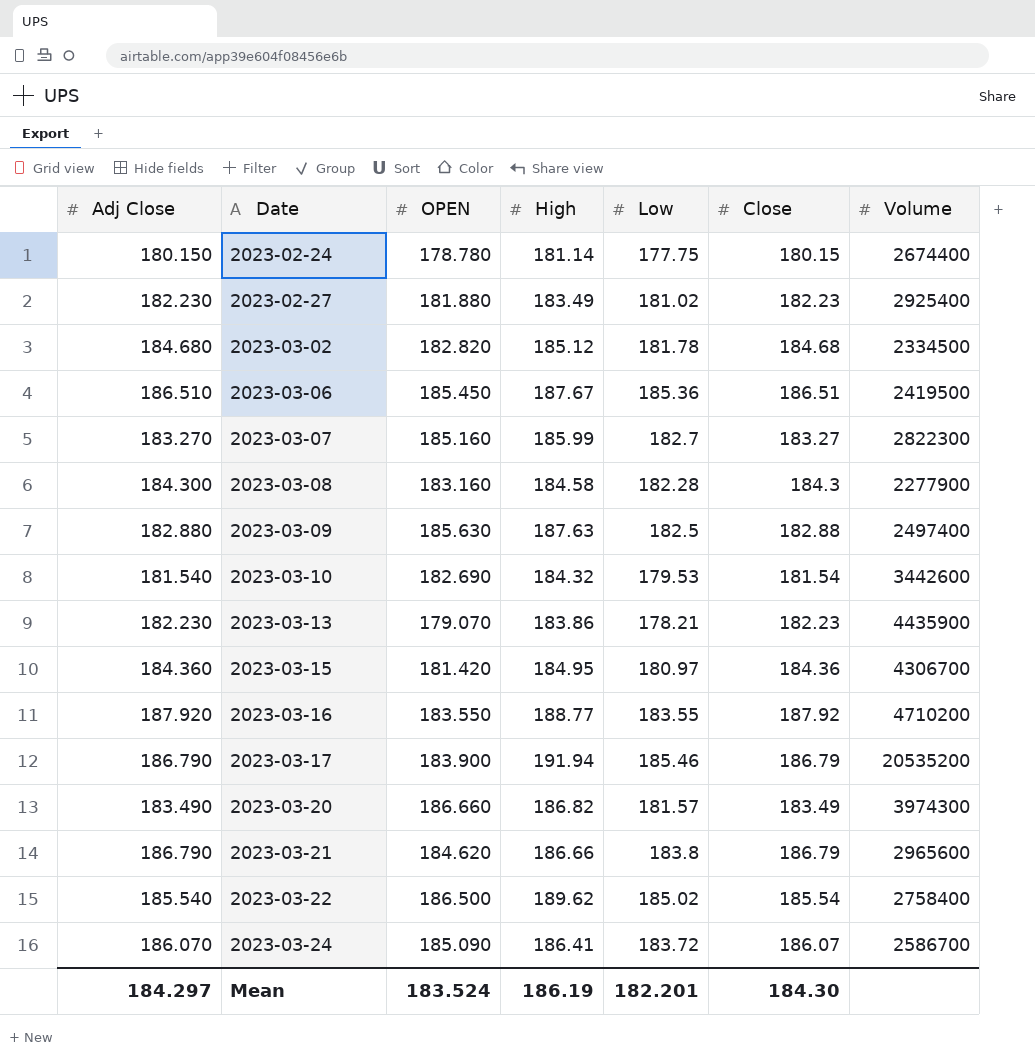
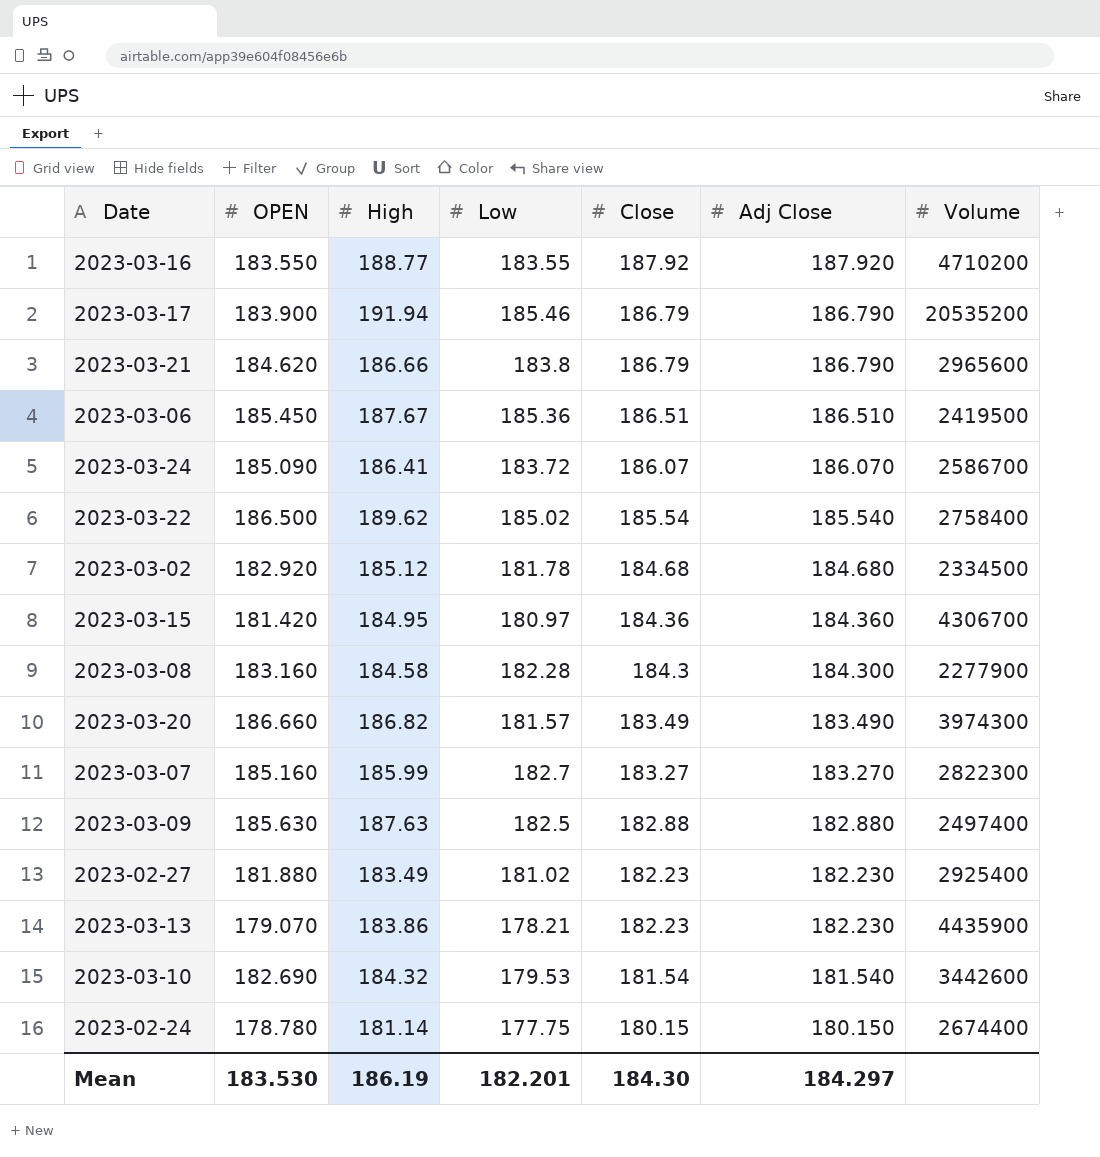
row order: Date ascending -> Close descending
column Adj Close | position: 1 -> 6
2023-03-02 | OPEN: 182.820 -> 182.920
Mean | OPEN: 183.524 -> 183.530

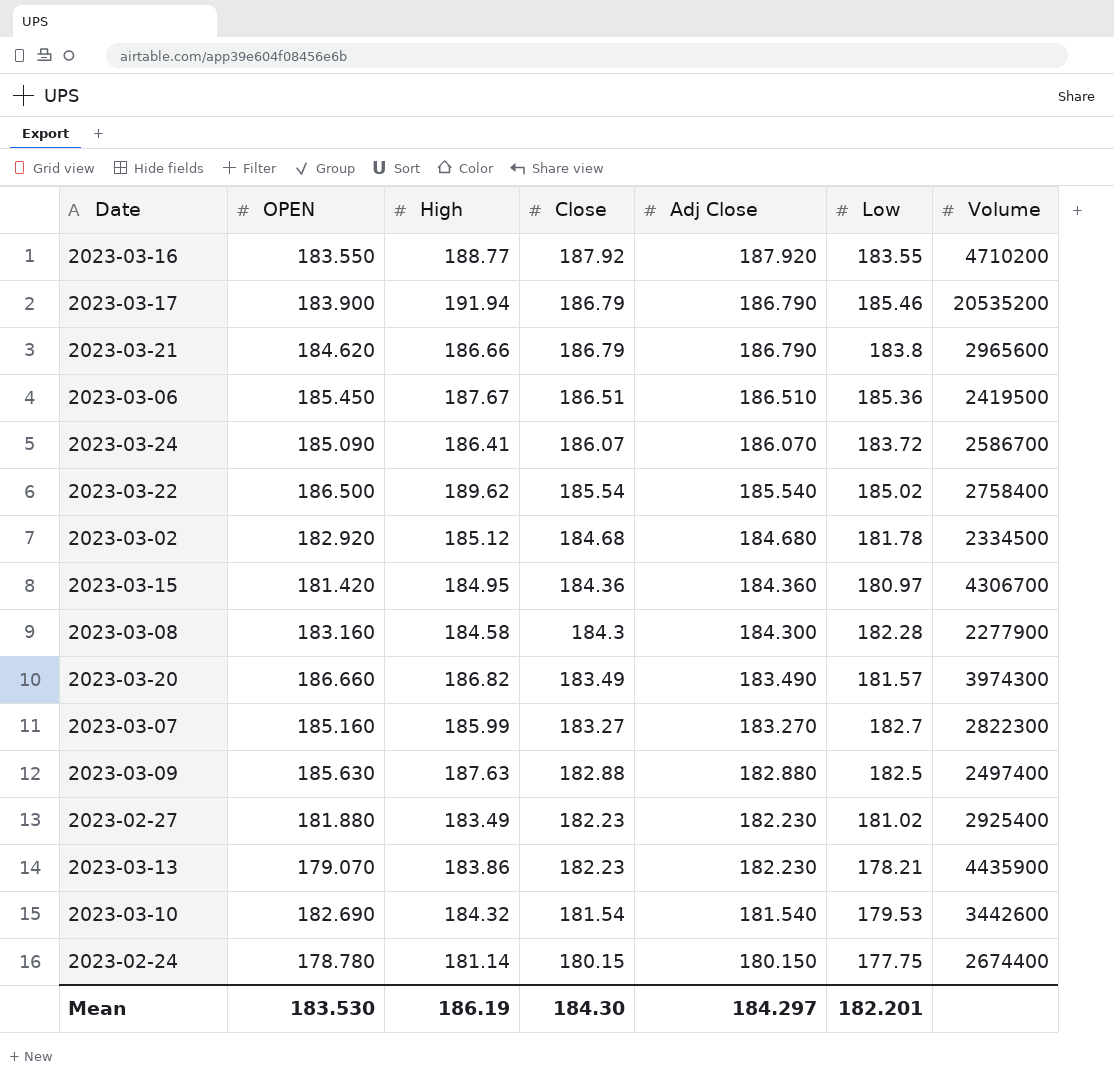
column Low | position: 4 -> 6

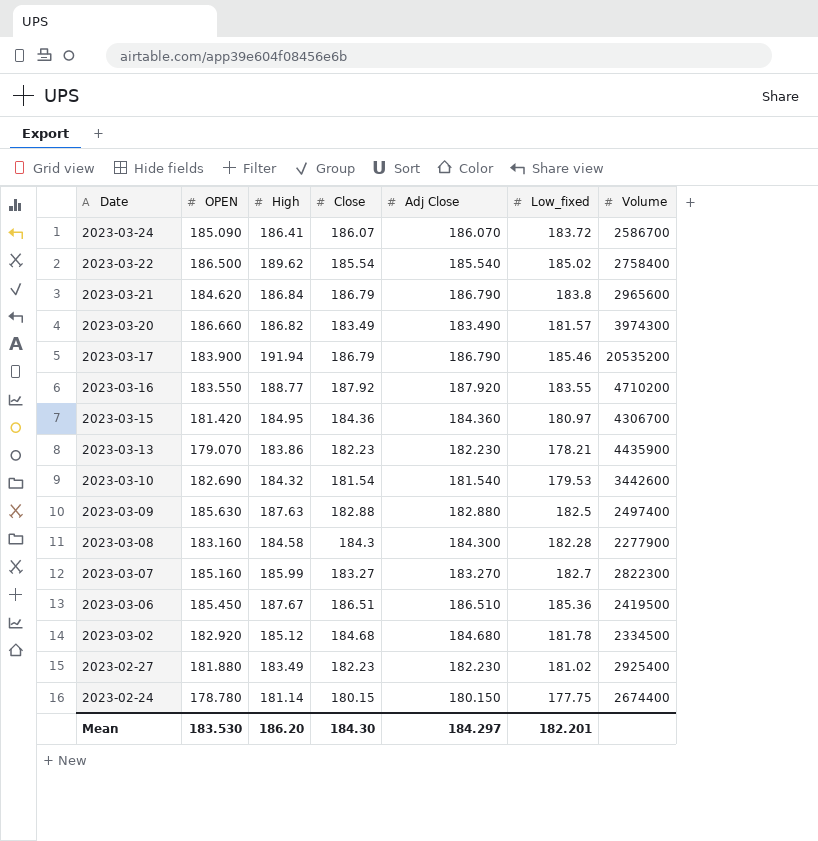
row order: Close descending -> Date descending
column name: Low -> Low_fixed
2023-03-21 | High: 186.66 -> 186.84
Mean | High: 186.19 -> 186.20

